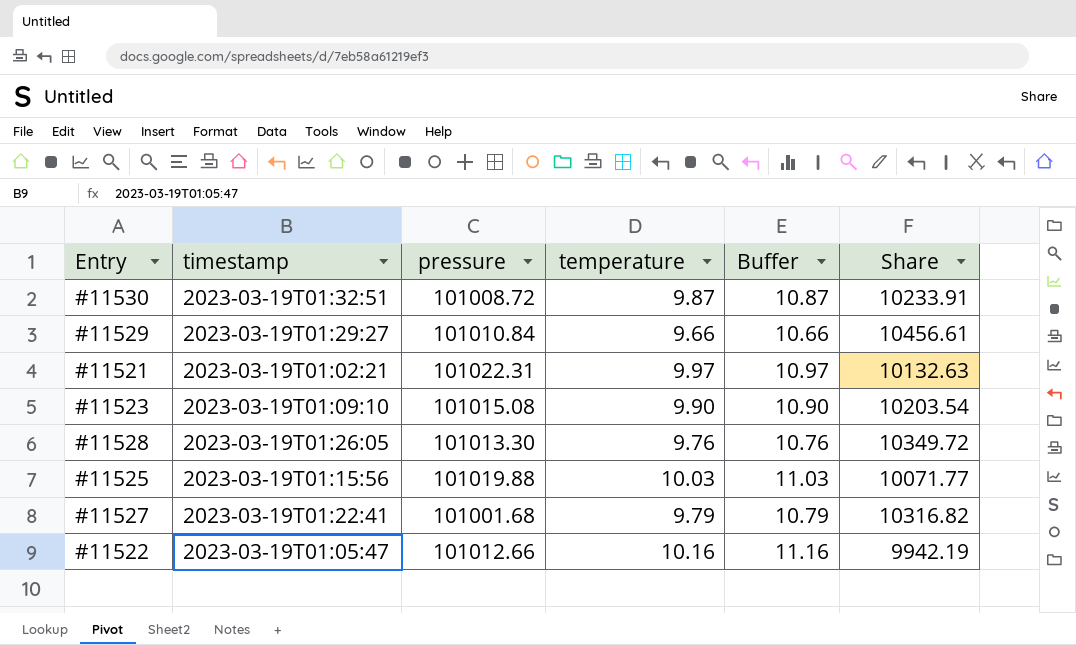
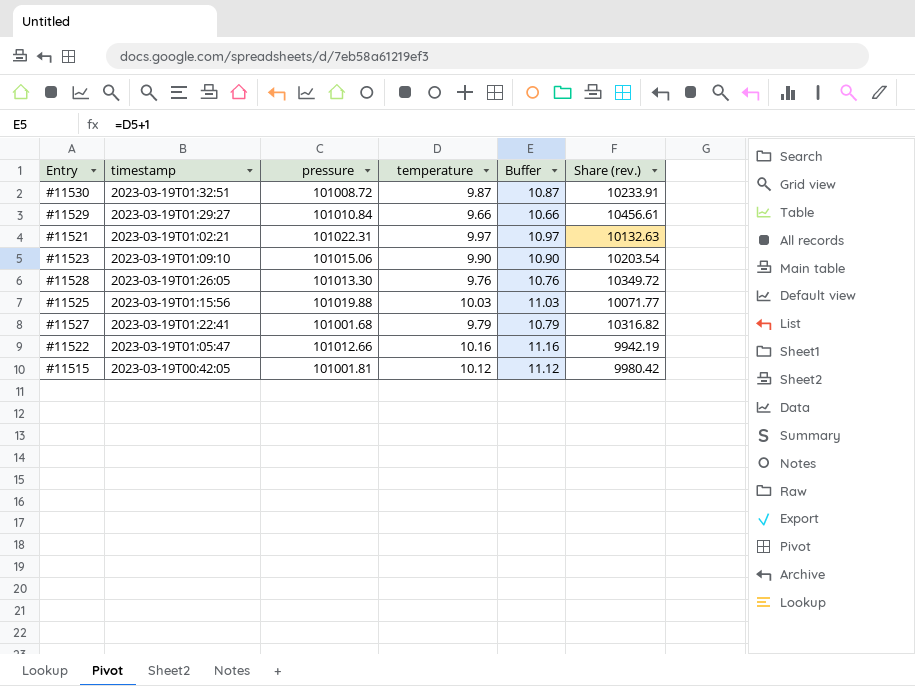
column name: Share -> Share (rev.)
#11523 | pressure: 101015.08 -> 101015.06
row #11515: none -> 2023-03-19T00:42:05 | 101001.81 | 10.12 | 11.12 | 9980.42

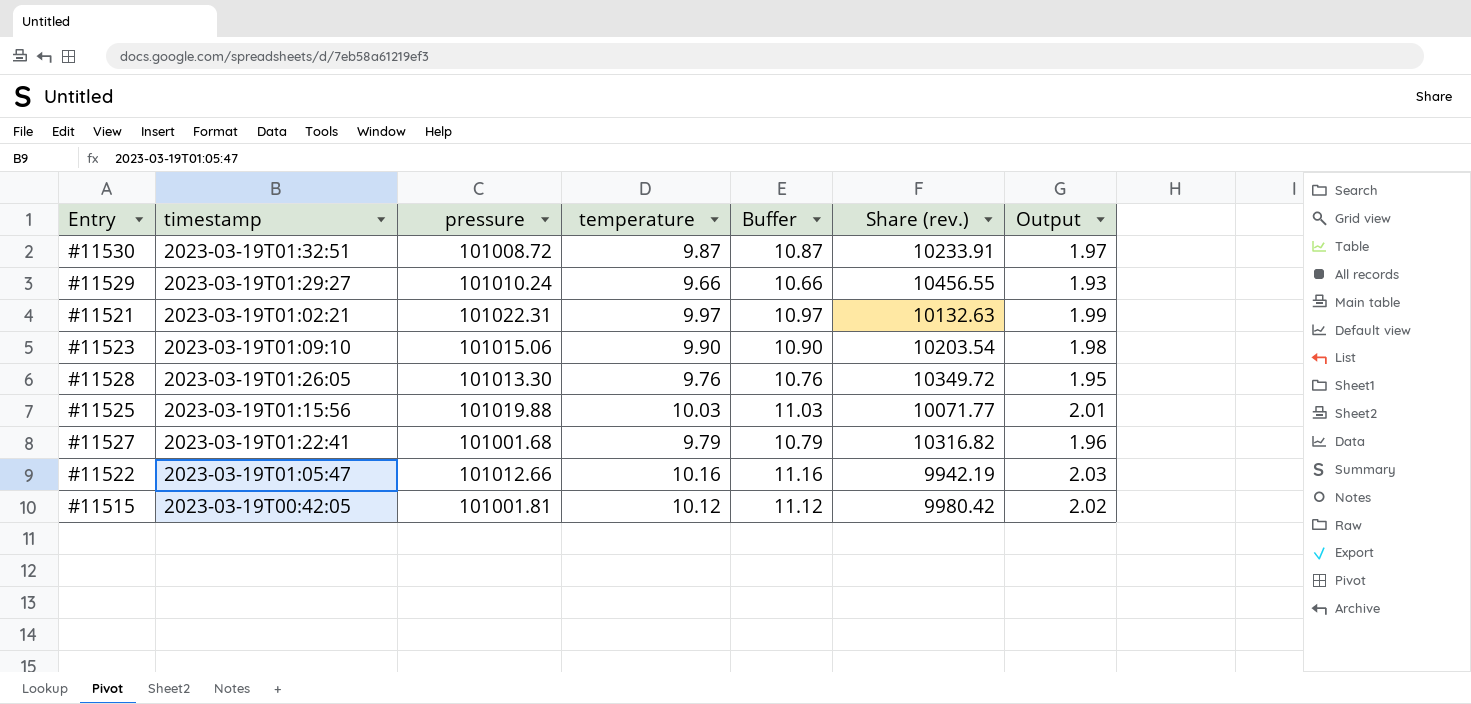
column Output | formula: none -> [temperature] * 0.2
#11529 | pressure: 101010.84 -> 101010.24
#11529 | Share (rev.): 10456.61 -> 10456.55

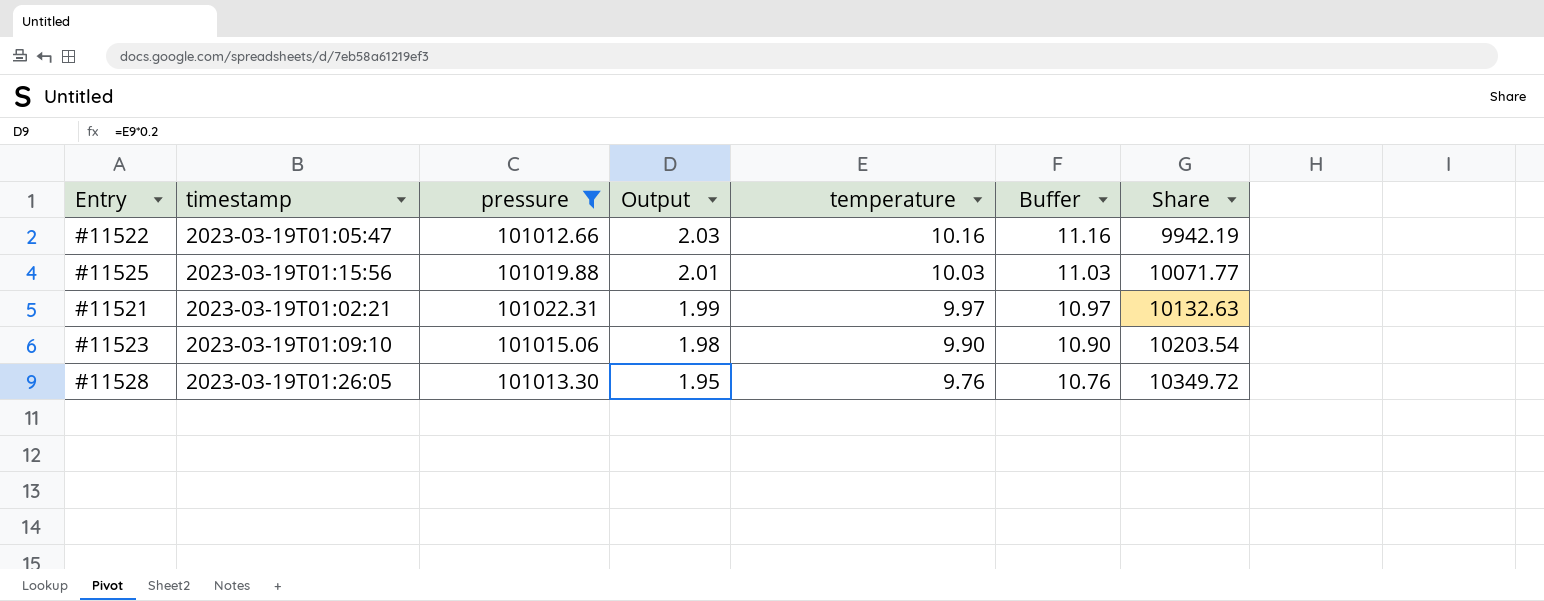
filter: none -> pressure >= 101012.66
row order: none -> Output descending
column Output | position: 7 -> 4
column name: Share (rev.) -> Share

